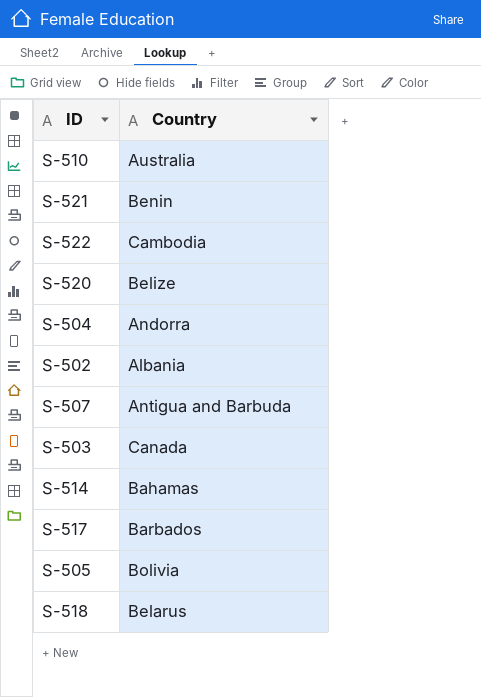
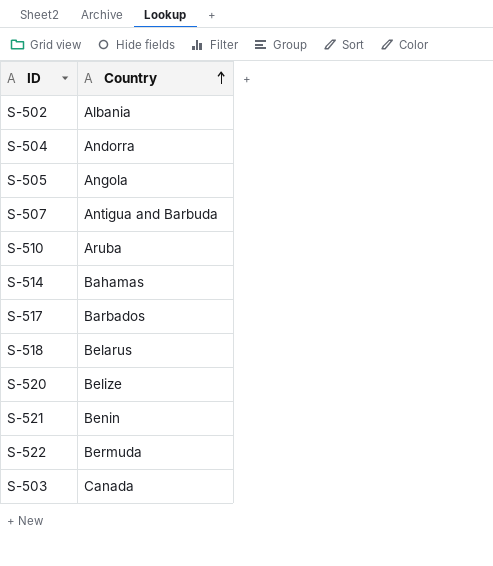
row order: none -> Country ascending
S-505 | Country: Bolivia -> Angola
S-510 | Country: Australia -> Aruba
S-522 | Country: Cambodia -> Bermuda

